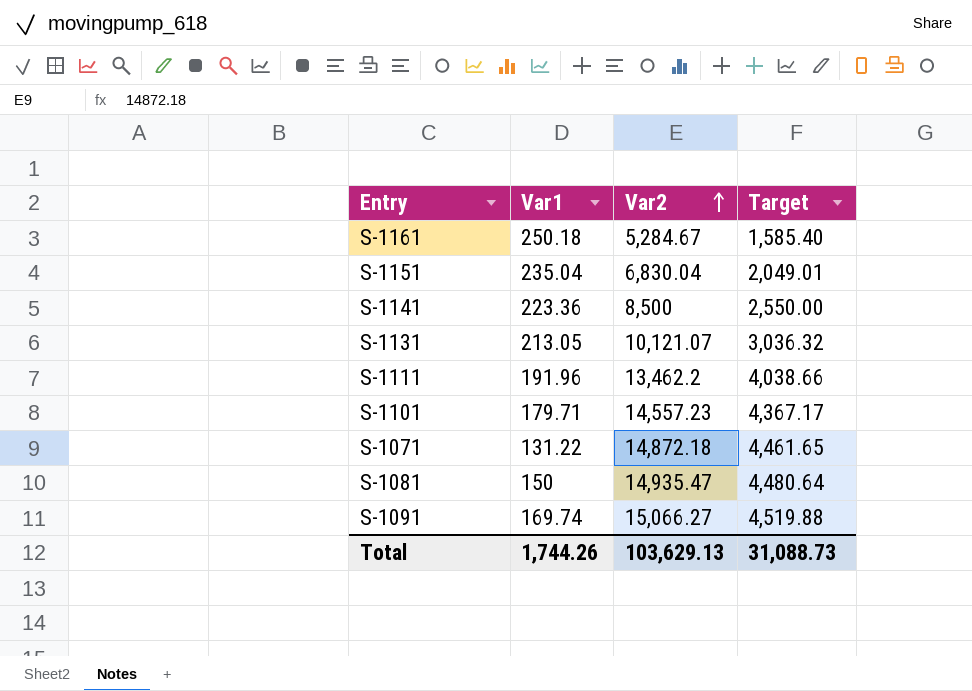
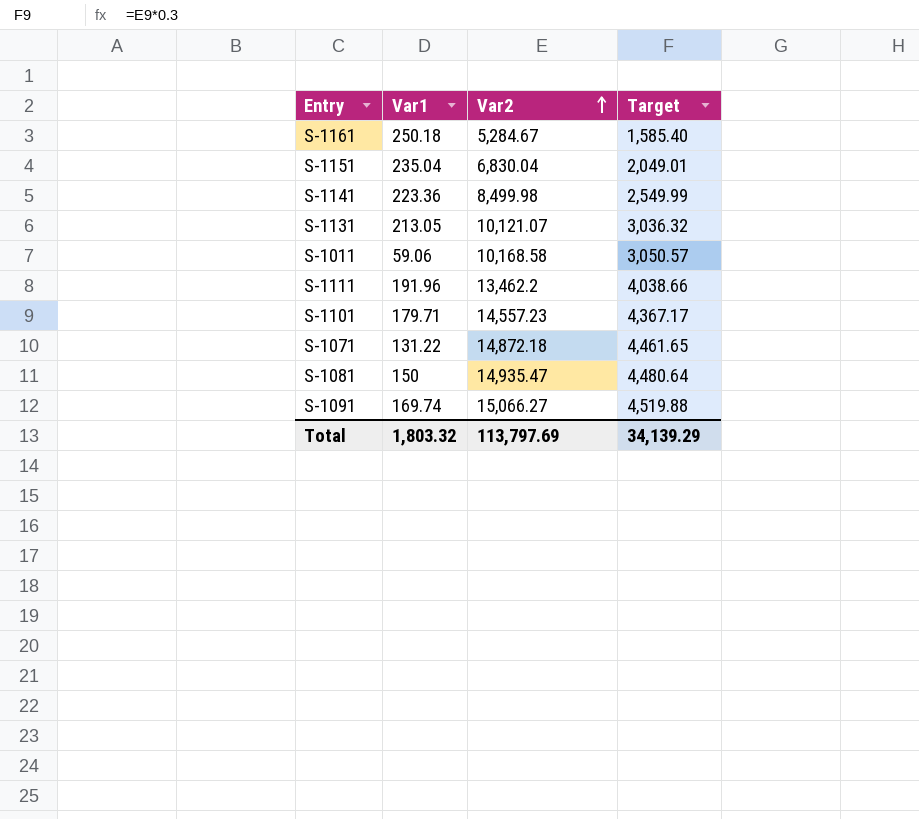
S-1141 | Var2: 8,500 -> 8,499.98
S-1141 | Target: 2,550.00 -> 2,549.99
row S-1011: none -> 59.06 | 10,168.58 | 3,050.57
Total | Var1: 1,744.26 -> 1,803.32
Total | Var2: 103,629.13 -> 113,797.69
Total | Target: 31,088.73 -> 34,139.29

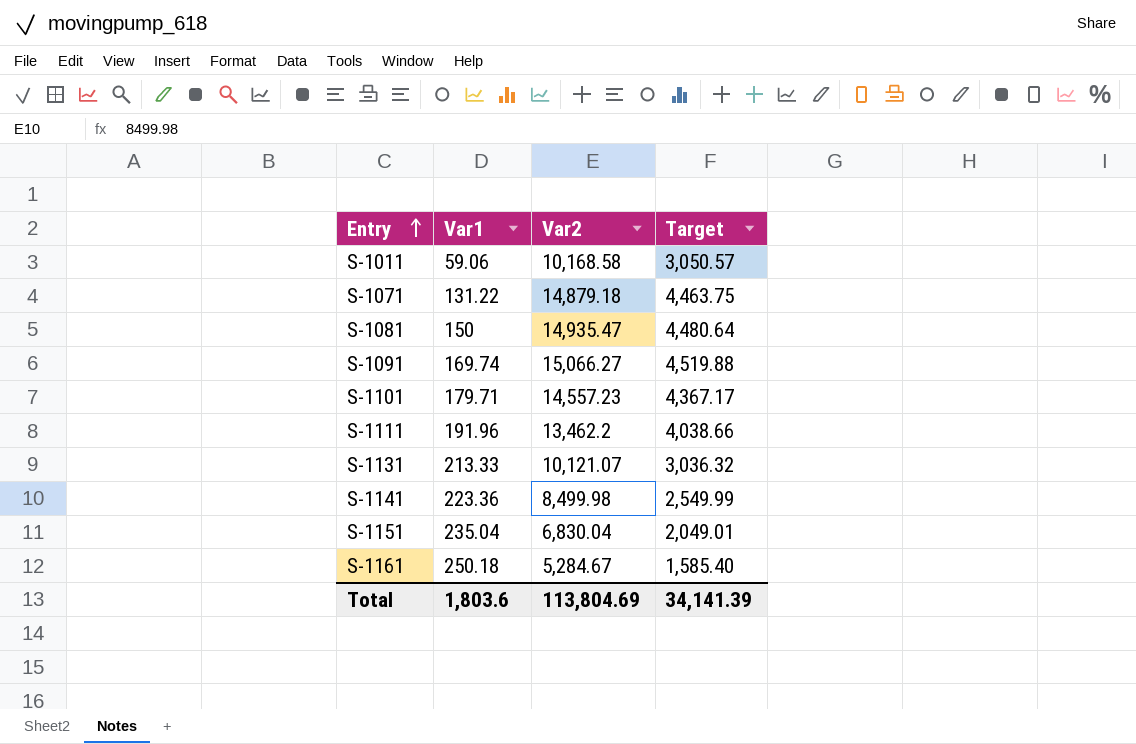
row order: Var2 ascending -> Entry ascending
S-1071 | Var2: 14,872.18 -> 14,879.18
S-1071 | Target: 4,461.65 -> 4,463.75
S-1131 | Var1: 213.05 -> 213.33
Total | Var1: 1,803.32 -> 1,803.6
Total | Var2: 113,797.69 -> 113,804.69
Total | Target: 34,139.29 -> 34,141.39

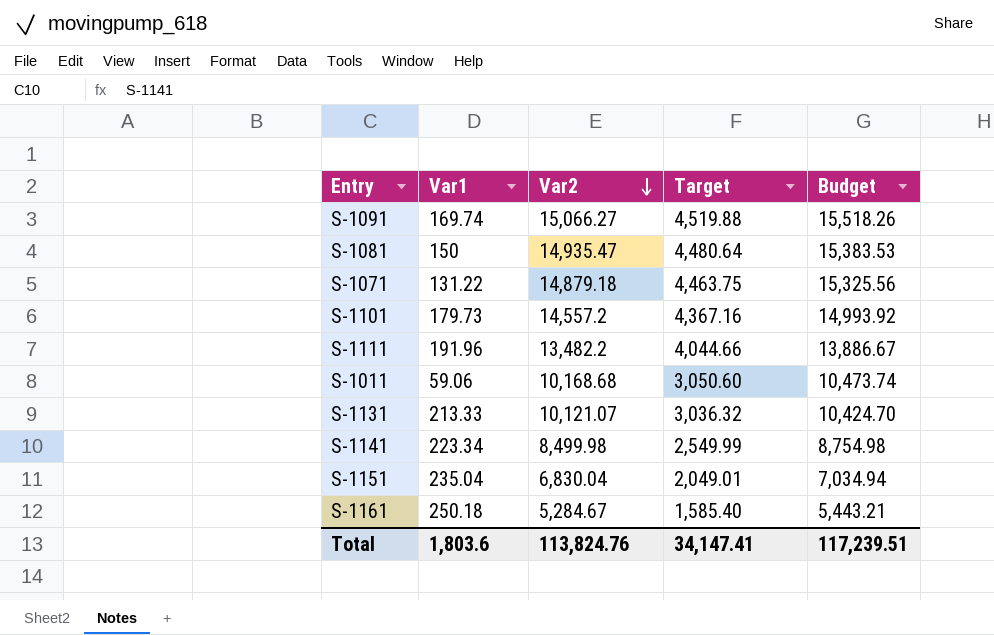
row order: Entry ascending -> Var2 descending
column Budget | formula: none -> [Var2] * 1.03
S-1101 | Var1: 179.71 -> 179.73
S-1101 | Var2: 14,557.23 -> 14,557.2
S-1101 | Target: 4,367.17 -> 4,367.16
S-1111 | Var2: 13,462.2 -> 13,482.2
S-1111 | Target: 4,038.66 -> 4,044.66
S-1011 | Var2: 10,168.58 -> 10,168.68
S-1011 | Target: 3,050.57 -> 3,050.60
S-1141 | Var1: 223.36 -> 223.34
Total | Var2: 113,804.69 -> 113,824.76
Total | Target: 34,141.39 -> 34,147.41

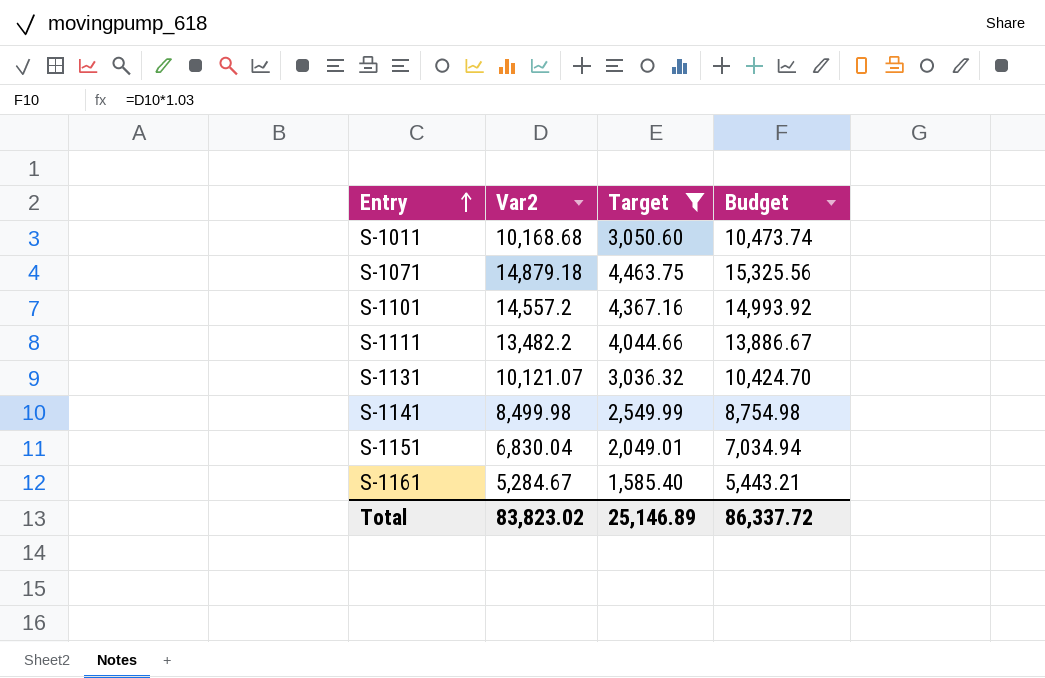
filter: none -> Target <= 4,463.75
row order: Var2 descending -> Entry ascending
column Var1 | position: 2 -> none
Total | Var2: 113,824.76 -> 83,823.02
Total | Target: 34,147.41 -> 25,146.89
Total | Budget: 117,239.51 -> 86,337.72

